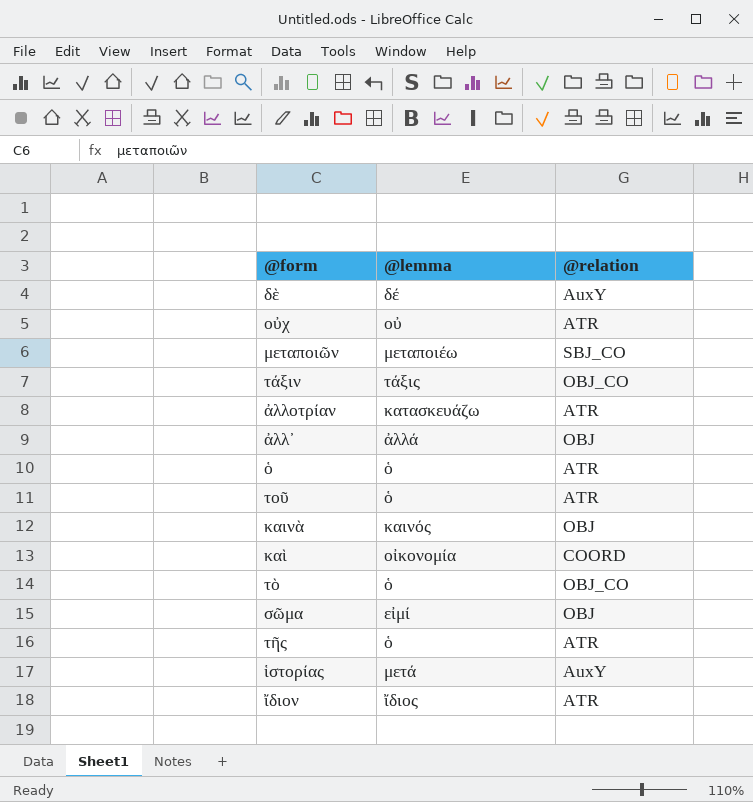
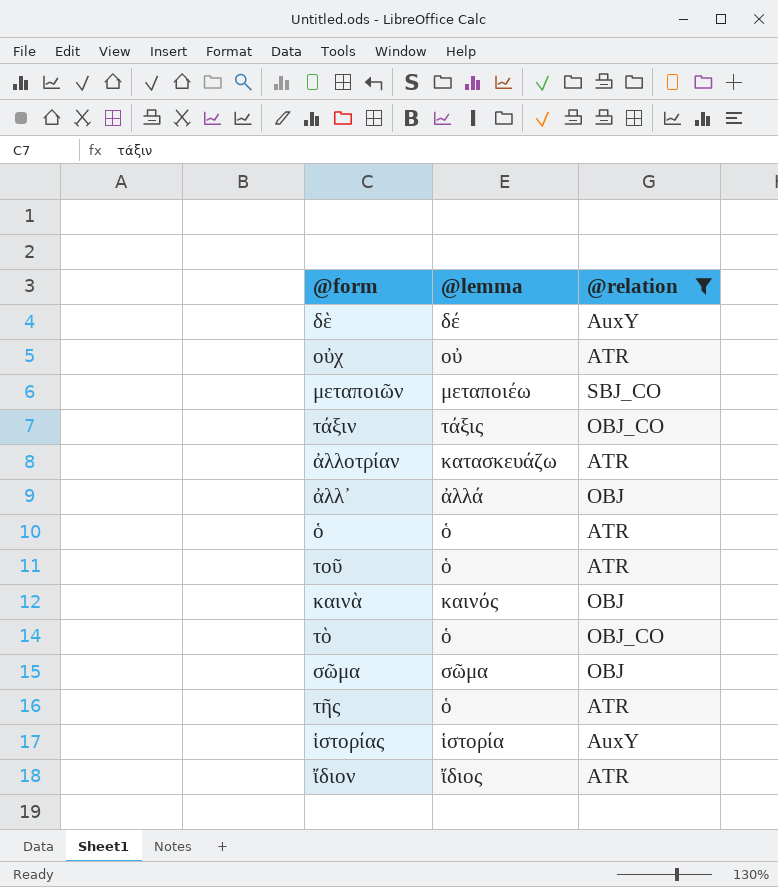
filter: none -> @relation != COORD
σῶμα | @lemma: εἰμί -> σῶμα
ἱστορίας | @lemma: μετά -> ἱστορία

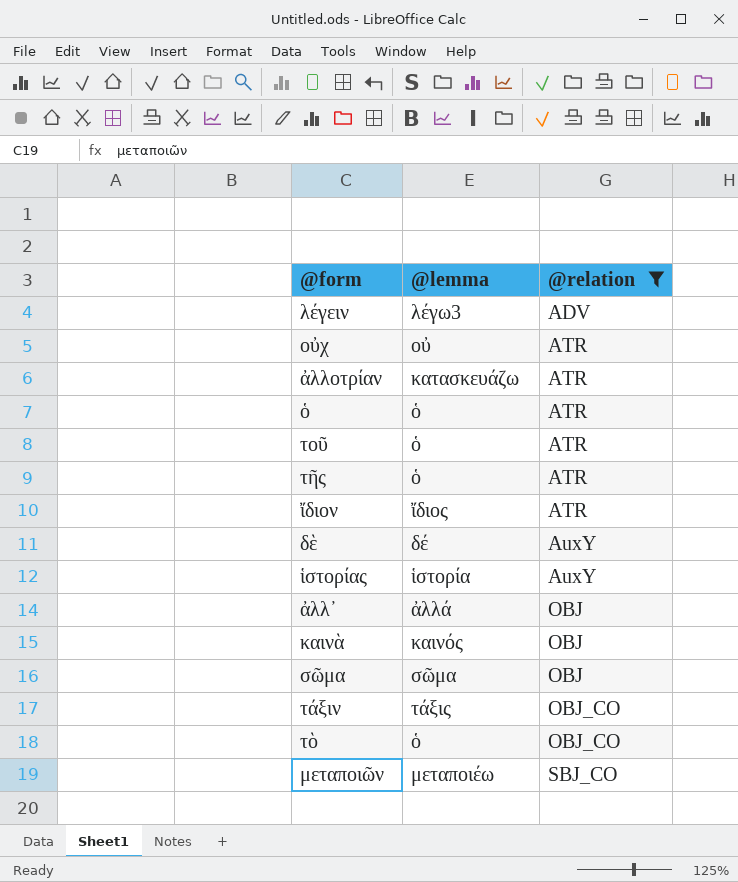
row order: none -> @relation ascending
row λέγειν: none -> λέγω3 | ADV

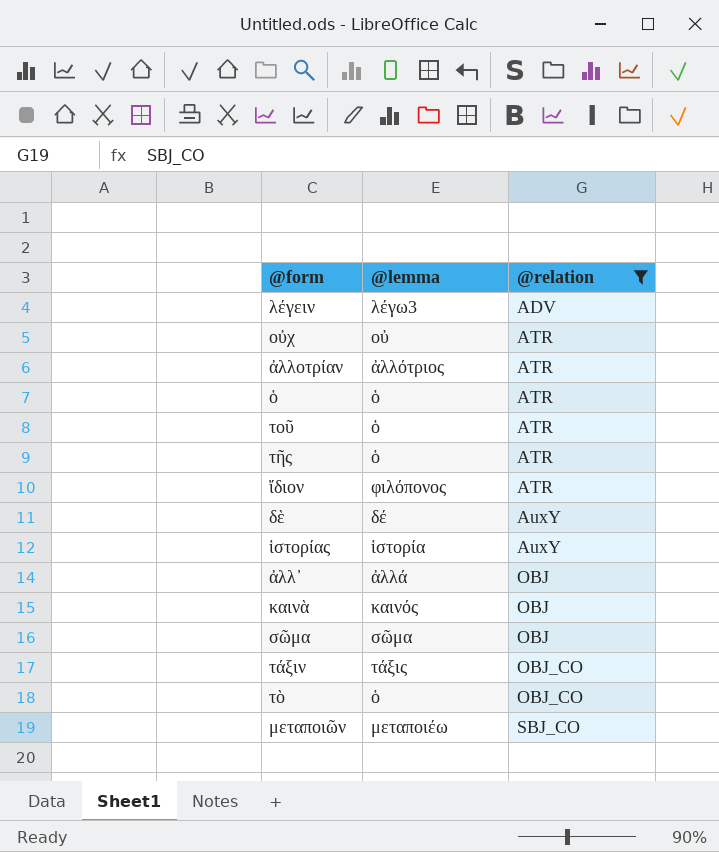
ἀλλοτρίαν | @lemma: κατασκευάζω -> ἀλλότριος
ἴδιον | @lemma: ἴδιος -> φιλόπονος

